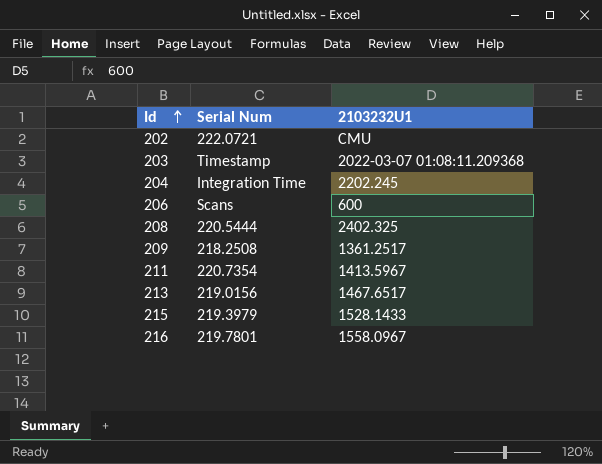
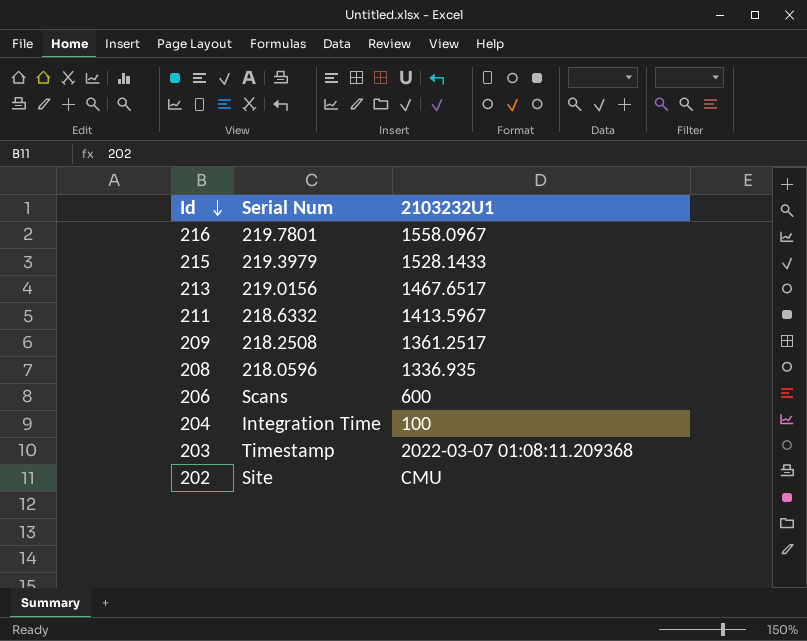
row order: Id ascending -> Id descending
211 | Serial Num: 220.7354 -> 218.6332
208 | Serial Num: 220.5444 -> 218.0596
208 | 2103232U1: 2402.325 -> 1336.935
204 | 2103232U1: 2202.245 -> 100
202 | Serial Num: 222.0721 -> Site

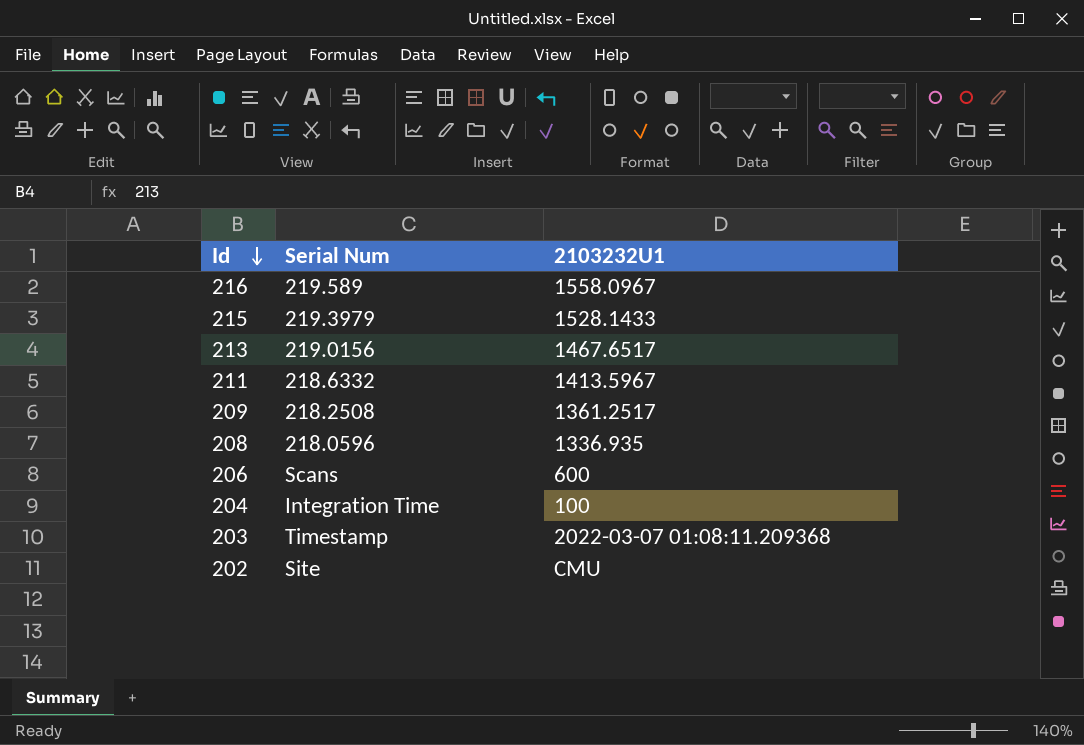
216 | Serial Num: 219.7801 -> 219.589

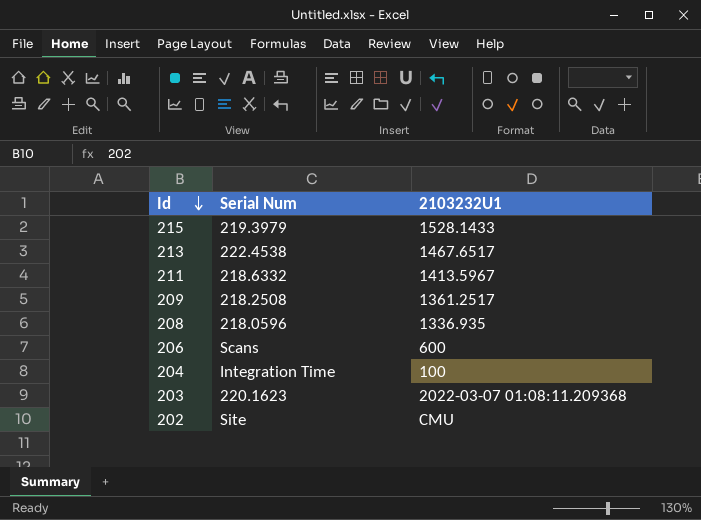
row 216: 219.589 | 1558.0967 -> none
213 | Serial Num: 219.0156 -> 222.4538
203 | Serial Num: Timestamp -> 220.1623

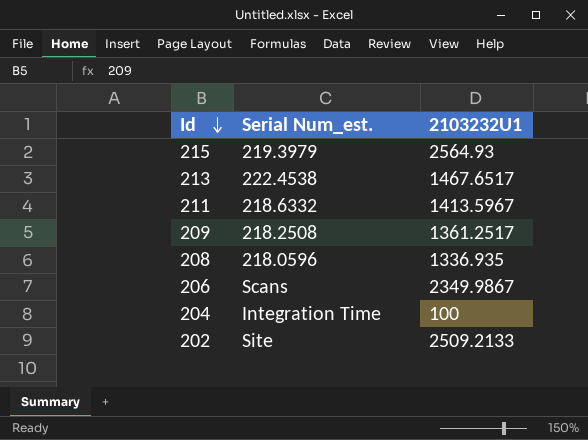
column name: Serial Num -> Serial Num_est.
row 203: 220.1623 | 2022-03-07 01:08:11.209368 -> none
215 | 2103232U1: 1528.1433 -> 2564.93
206 | 2103232U1: 600 -> 2349.9867
202 | 2103232U1: CMU -> 2509.2133

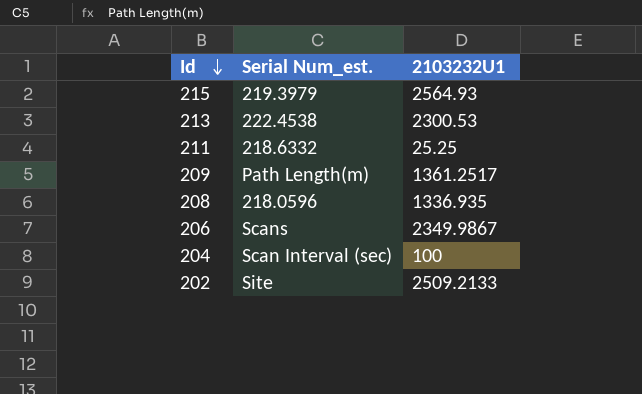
213 | 2103232U1: 1467.6517 -> 2300.53
211 | 2103232U1: 1413.5967 -> 25.25
209 | Serial Num_est.: 218.2508 -> Path Length(m)
204 | Serial Num_est.: Integration Time -> Scan Interval (sec)

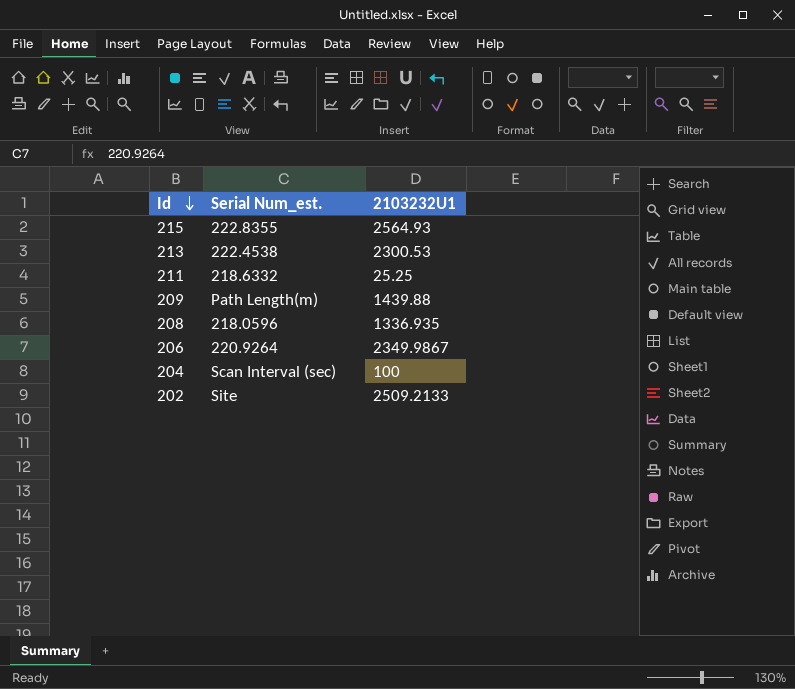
215 | Serial Num_est.: 219.3979 -> 222.8355
209 | 2103232U1: 1361.2517 -> 1439.88
206 | Serial Num_est.: Scans -> 220.9264

